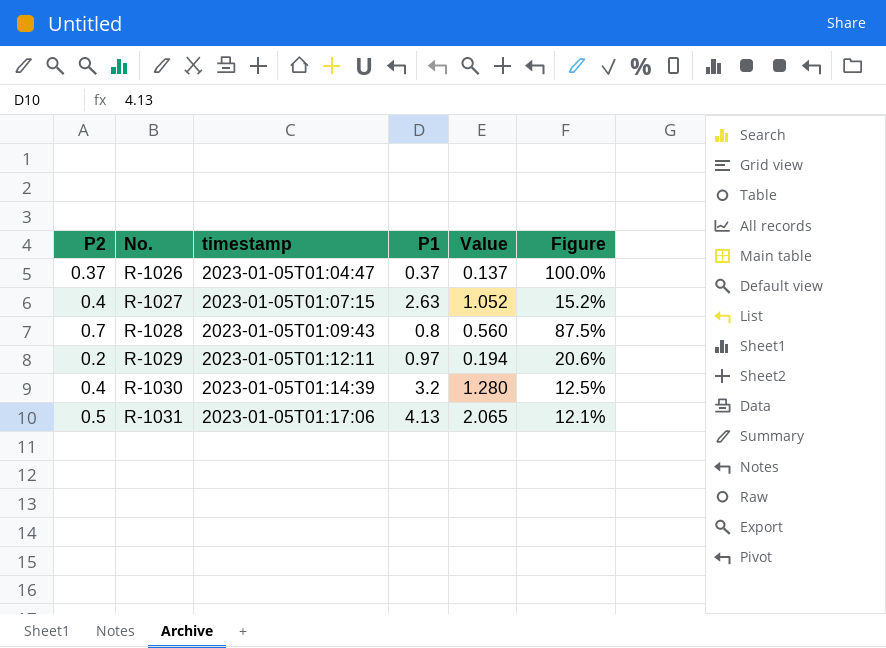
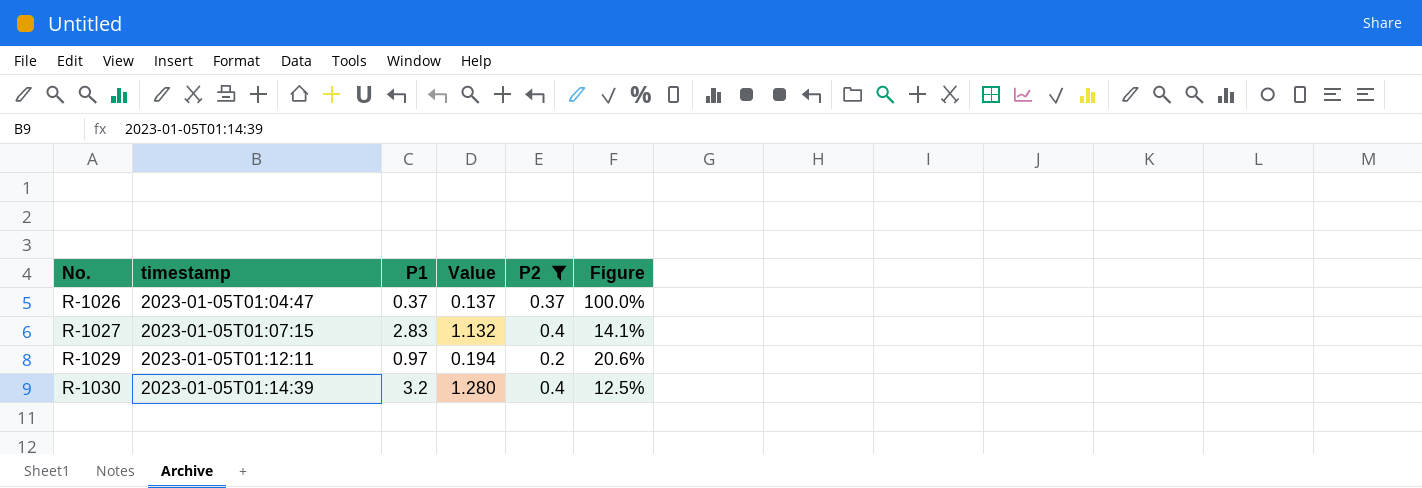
filter: none -> P2 <= 0.4
column P2 | position: 1 -> 5
R-1027 | P1: 2.63 -> 2.83
R-1027 | Value: 1.052 -> 1.132
R-1027 | Figure: 15.2% -> 14.1%

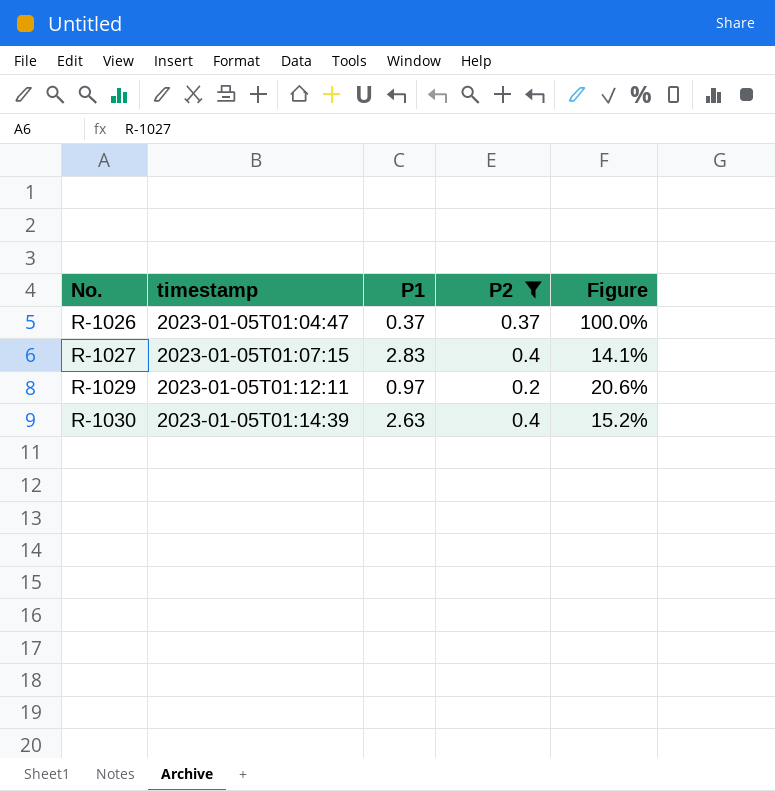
column Value | formula: [P1] * [P2] -> none
R-1030 | P1: 3.2 -> 2.63
R-1030 | Figure: 12.5% -> 15.2%

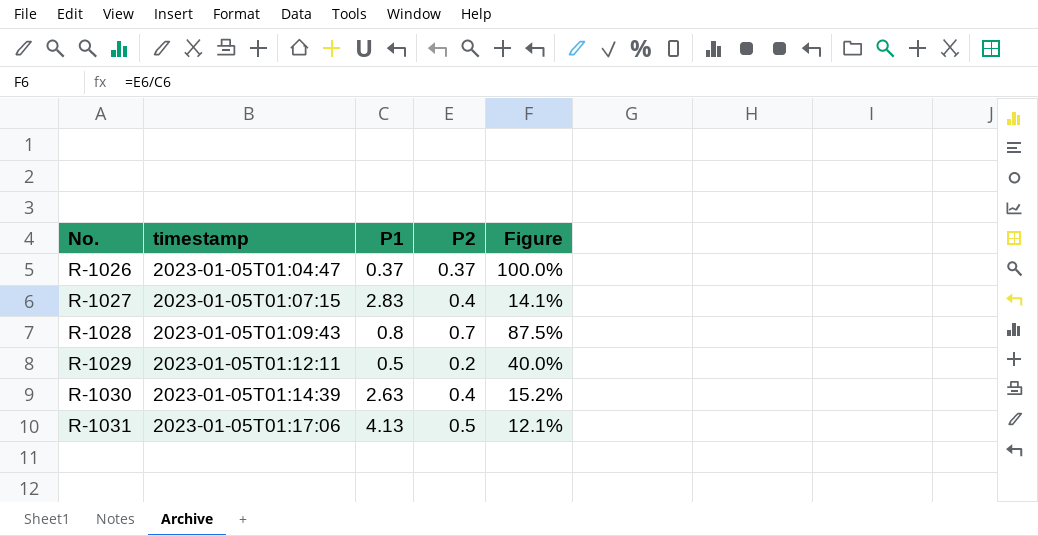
filter: P2 <= 0.4 -> none
R-1029 | P1: 0.97 -> 0.5
R-1029 | Figure: 20.6% -> 40.0%

